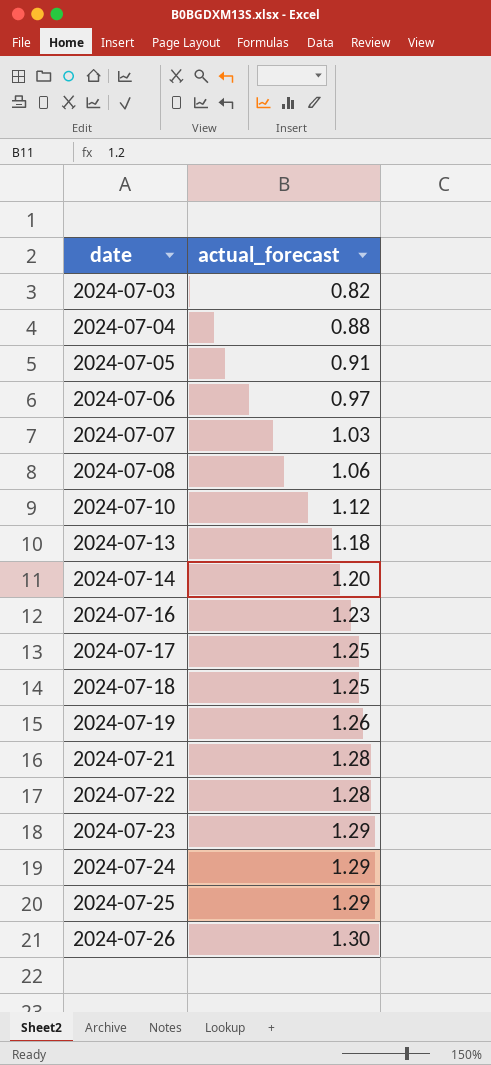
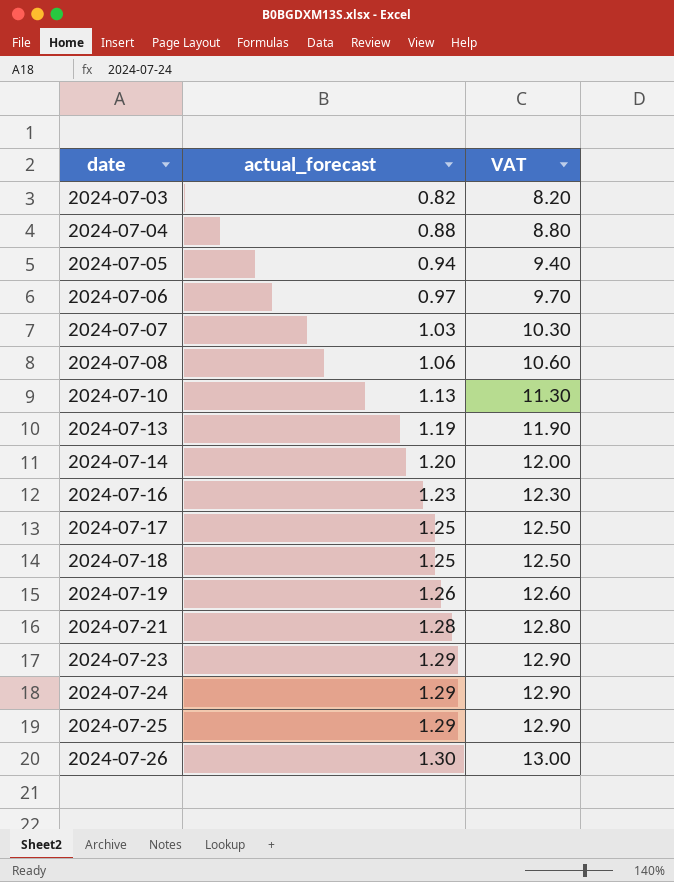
column VAT | formula: none -> [actual_forecast] * 10
row 2024-07-22: 1.28 -> none
2024-07-05 | actual_forecast: 0.91 -> 0.94
2024-07-10 | actual_forecast: 1.12 -> 1.13
2024-07-13 | actual_forecast: 1.18 -> 1.19

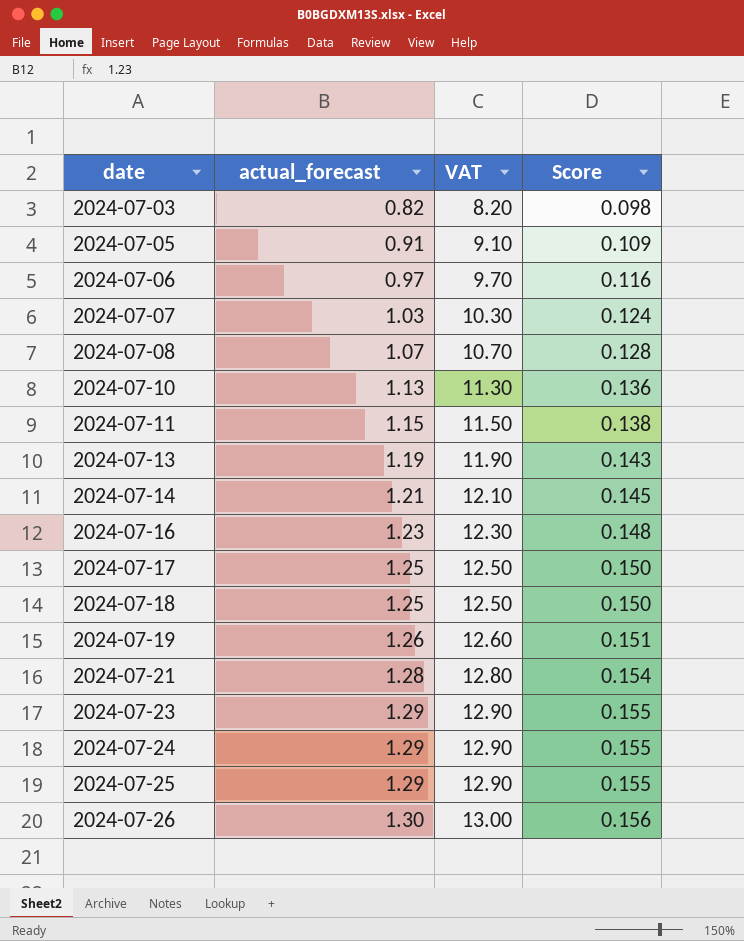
column Score | formula: none -> [actual_forecast] * 0.12
row 2024-07-04: 0.88 | 8.80 -> none
2024-07-05 | actual_forecast: 0.94 -> 0.91
2024-07-05 | VAT: 9.40 -> 9.10
2024-07-08 | actual_forecast: 1.06 -> 1.07
2024-07-08 | VAT: 10.60 -> 10.70
row 2024-07-11: none -> 1.15 | 11.50 | 0.138
2024-07-14 | actual_forecast: 1.20 -> 1.21
2024-07-14 | VAT: 12.00 -> 12.10

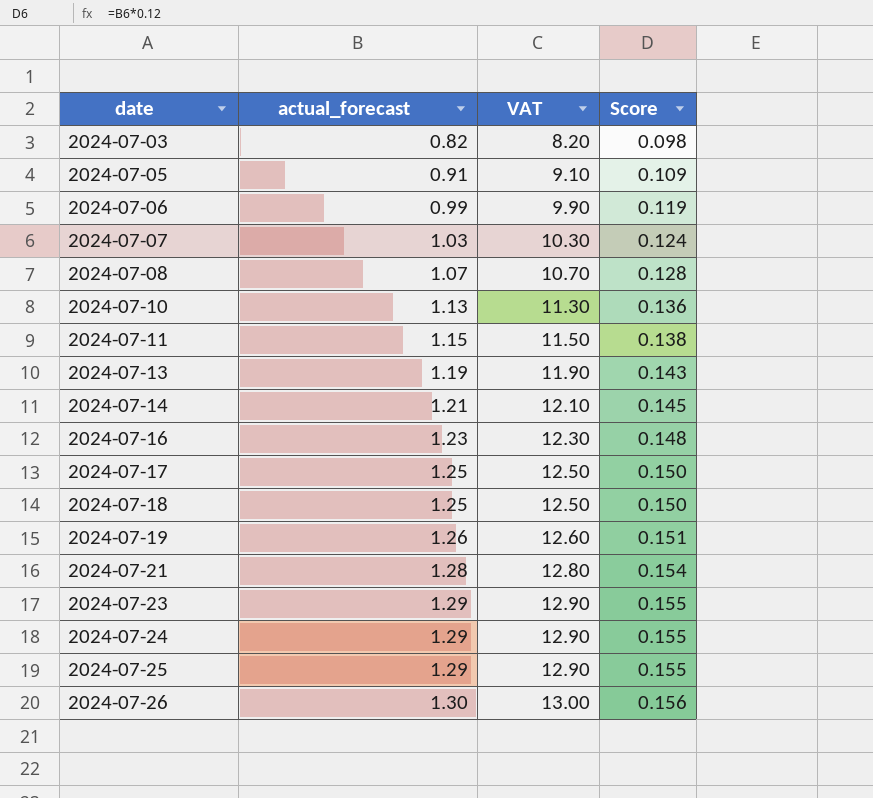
2024-07-06 | actual_forecast: 0.97 -> 0.99
2024-07-06 | VAT: 9.70 -> 9.90
2024-07-06 | Score: 0.116 -> 0.119

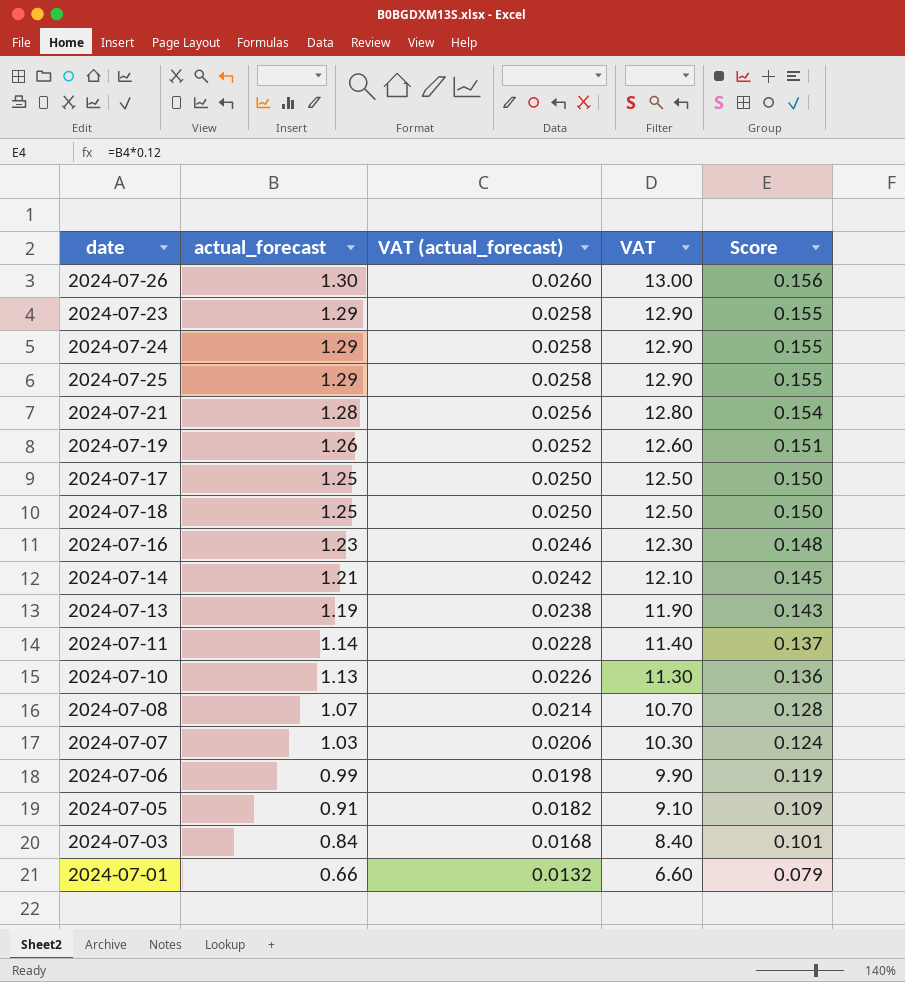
row order: date ascending -> actual_forecast descending
column VAT (actual_forecast) | formula: none -> [actual_forecast] * 0.02
2024-07-11 | actual_forecast: 1.15 -> 1.14
2024-07-11 | VAT: 11.50 -> 11.40
2024-07-11 | Score: 0.138 -> 0.137
2024-07-03 | actual_forecast: 0.82 -> 0.84
2024-07-03 | VAT: 8.20 -> 8.40
2024-07-03 | Score: 0.098 -> 0.101
row 2024-07-01: none -> 0.66 | 0.0132 | 6.60 | 0.079

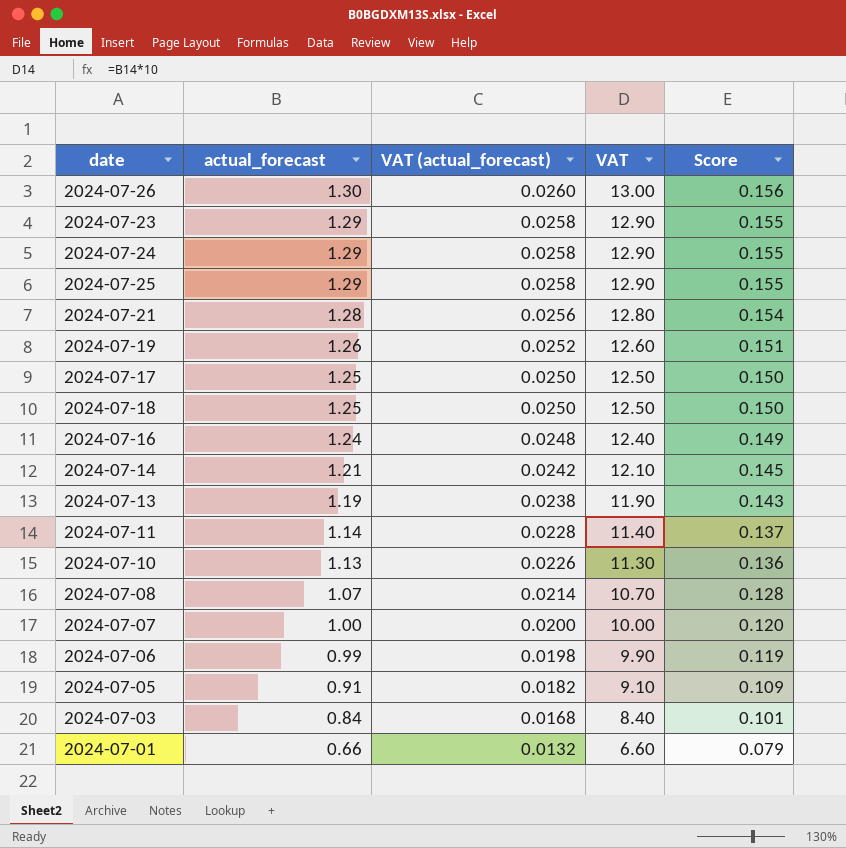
2024-07-16 | actual_forecast: 1.23 -> 1.24
2024-07-16 | VAT (actual_forecast): 0.0246 -> 0.0248
2024-07-16 | VAT: 12.30 -> 12.40
2024-07-16 | Score: 0.148 -> 0.149
2024-07-07 | actual_forecast: 1.03 -> 1.00
2024-07-07 | VAT (actual_forecast): 0.0206 -> 0.0200
2024-07-07 | VAT: 10.30 -> 10.00
2024-07-07 | Score: 0.124 -> 0.120

